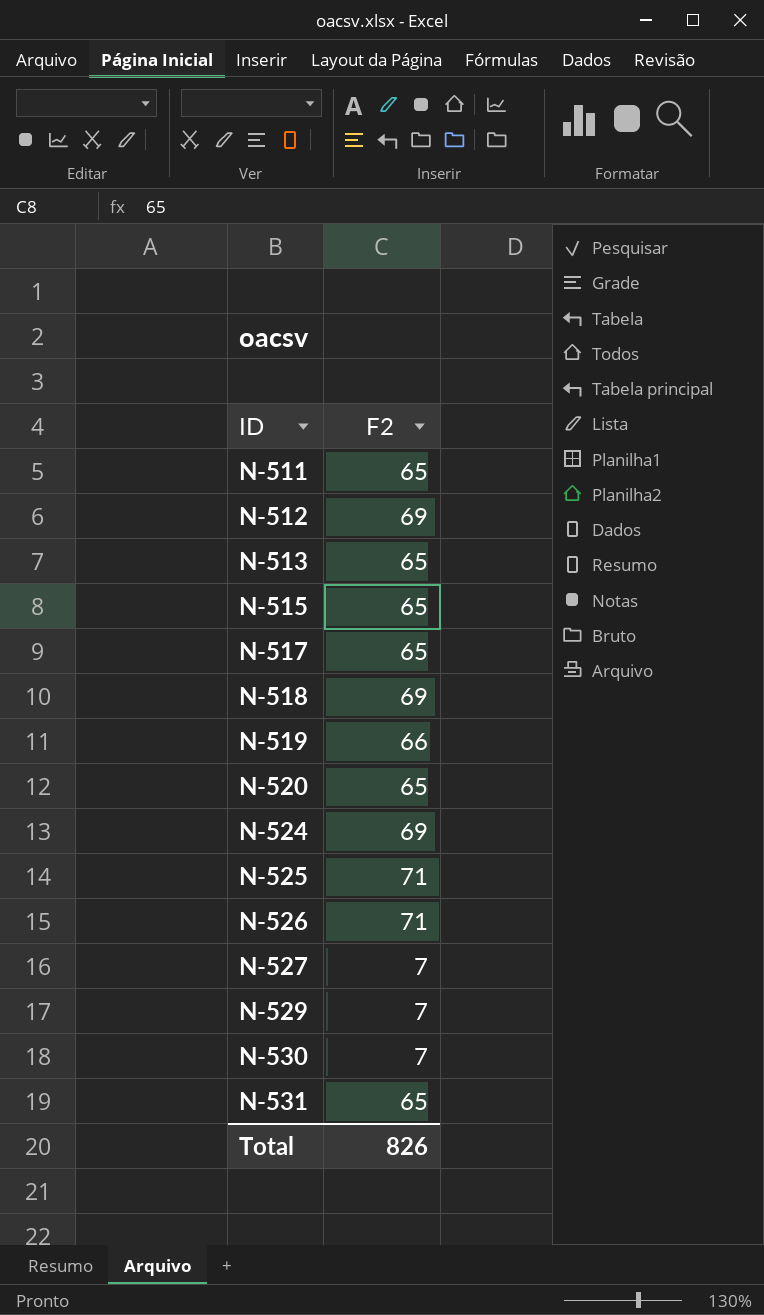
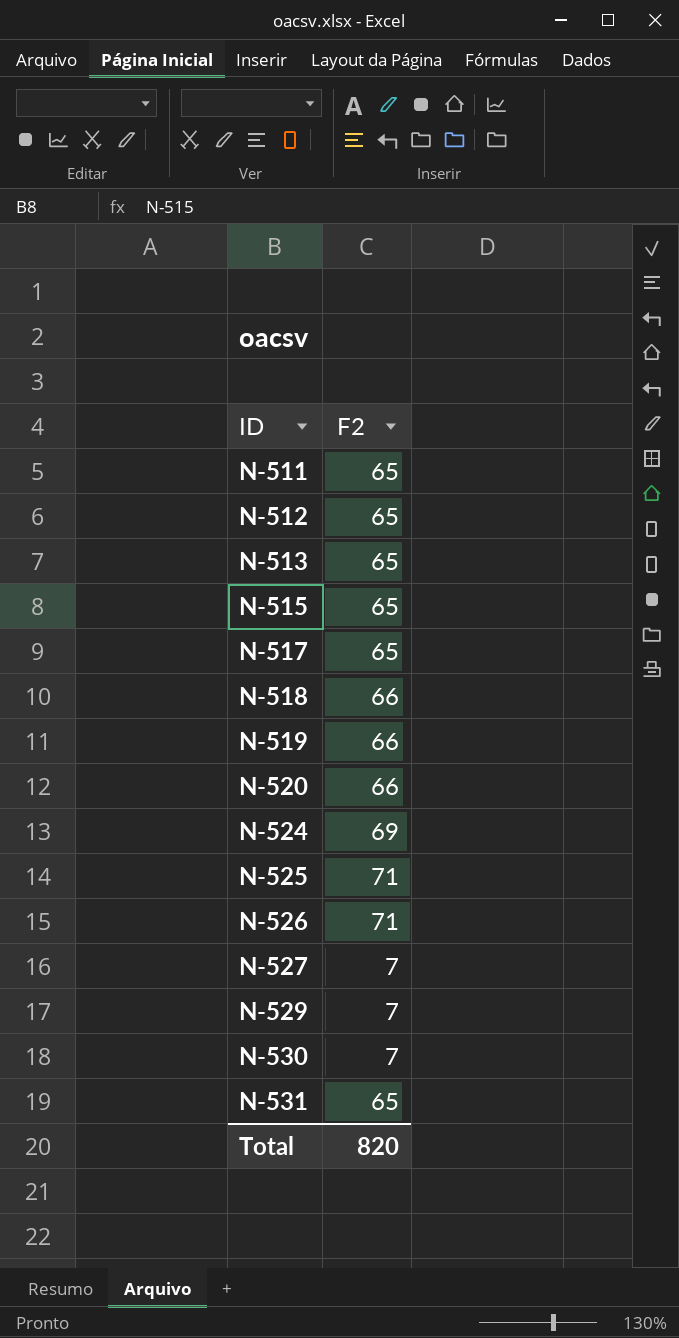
N-512 | F2: 69 -> 65
N-518 | F2: 69 -> 66
N-520 | F2: 65 -> 66
Total | F2: 826 -> 820

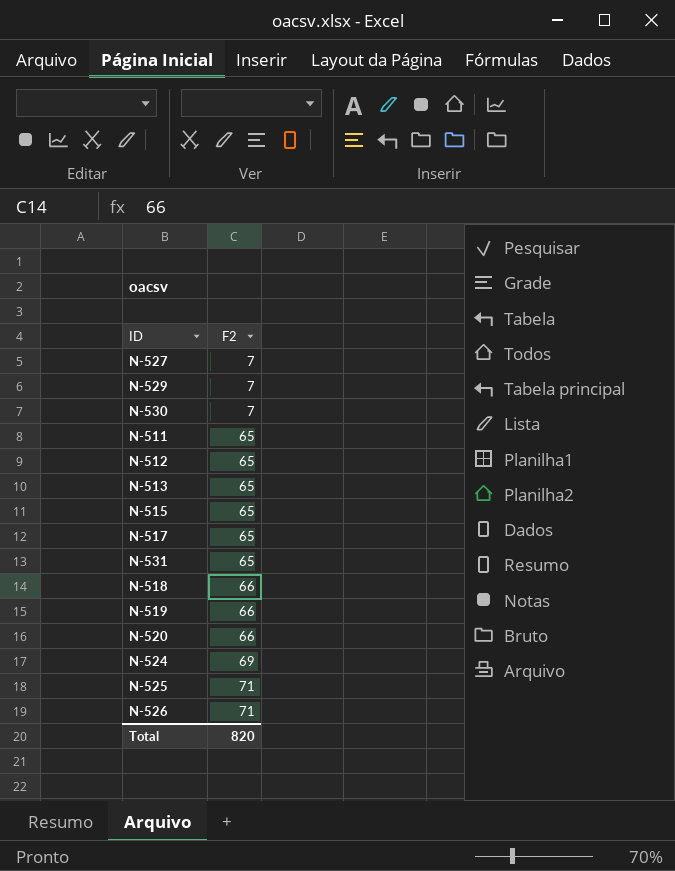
row order: ID ascending -> F2 ascending

